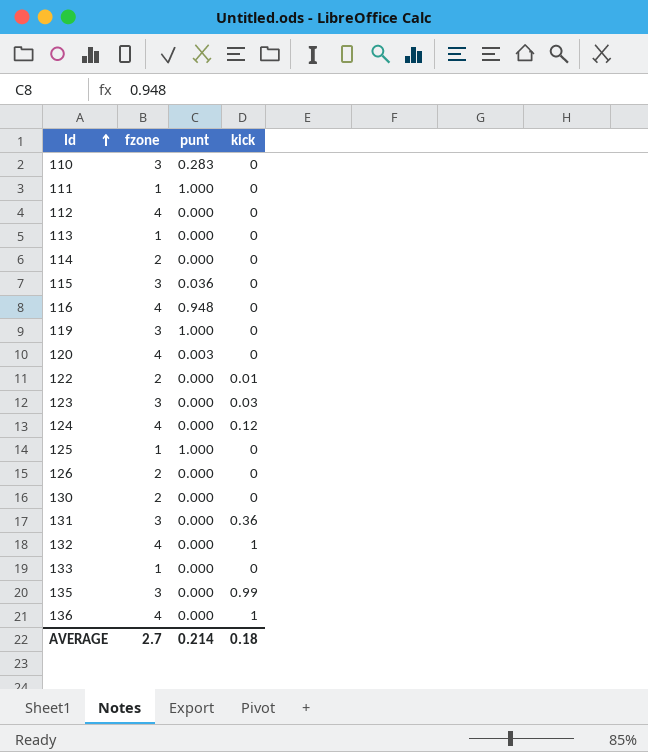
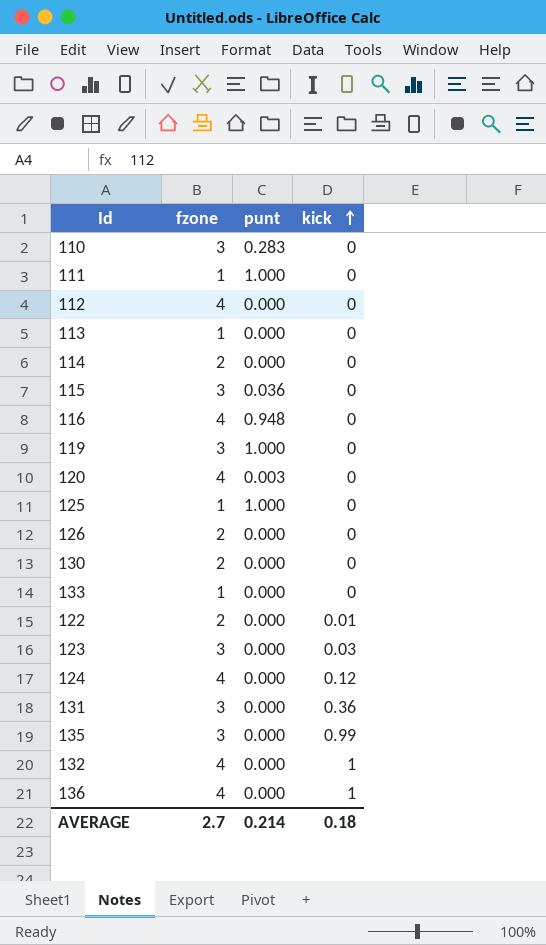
row order: Id ascending -> kick ascending

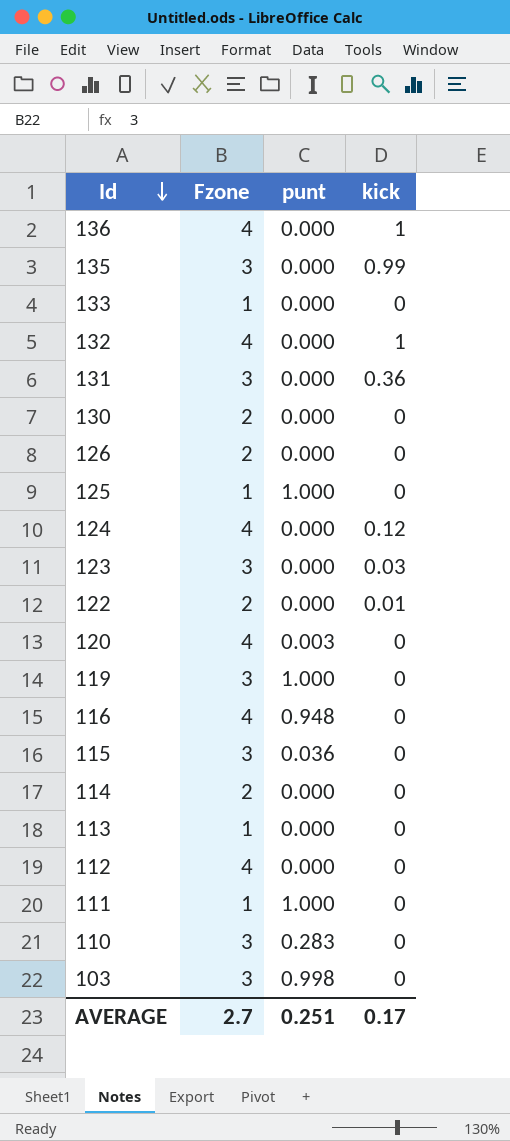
row order: kick ascending -> Id descending
column name: fzone -> Fzone
row 103: none -> 3 | 0.998 | 0
AVERAGE | punt: 0.214 -> 0.251
AVERAGE | kick: 0.18 -> 0.17

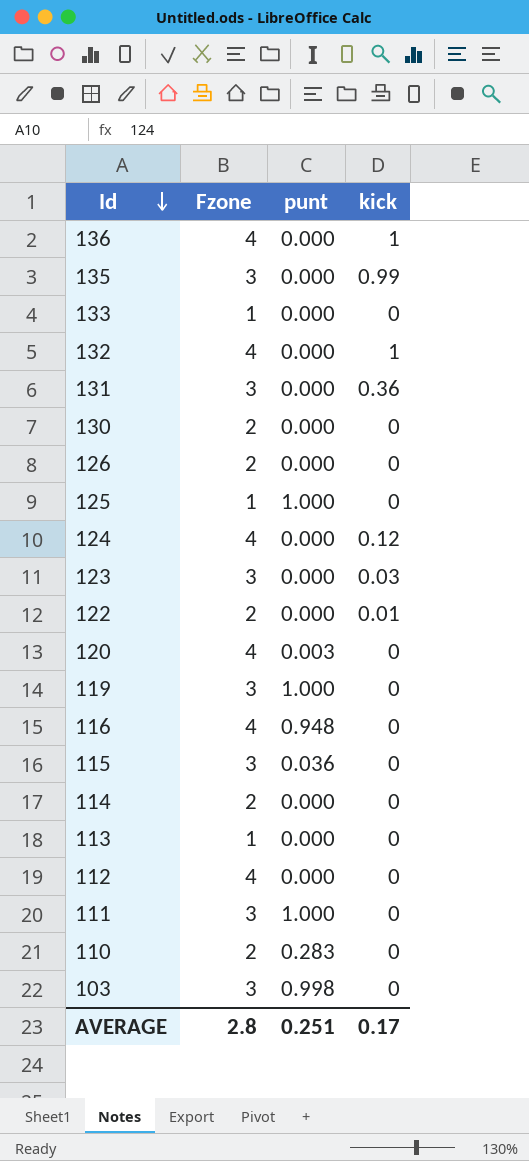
111 | Fzone: 1 -> 3
110 | Fzone: 3 -> 2
AVERAGE | Fzone: 2.7 -> 2.8

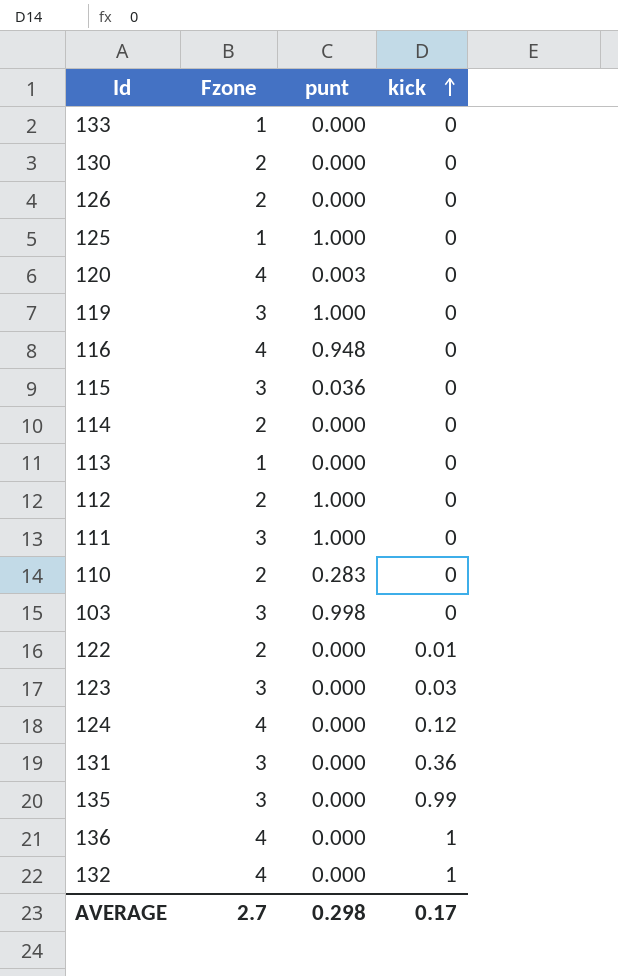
row order: Id descending -> kick ascending
112 | Fzone: 4 -> 2
112 | punt: 0.000 -> 1.000
AVERAGE | Fzone: 2.8 -> 2.7
AVERAGE | punt: 0.251 -> 0.298

